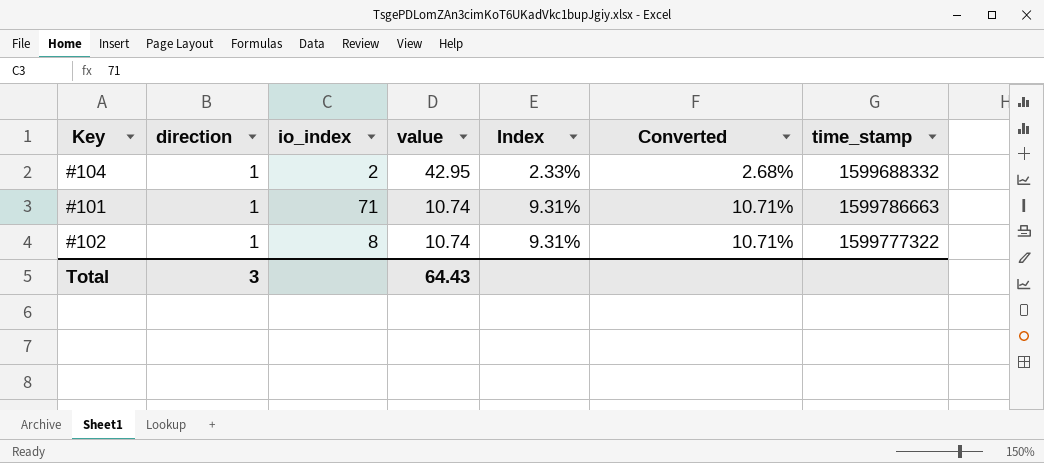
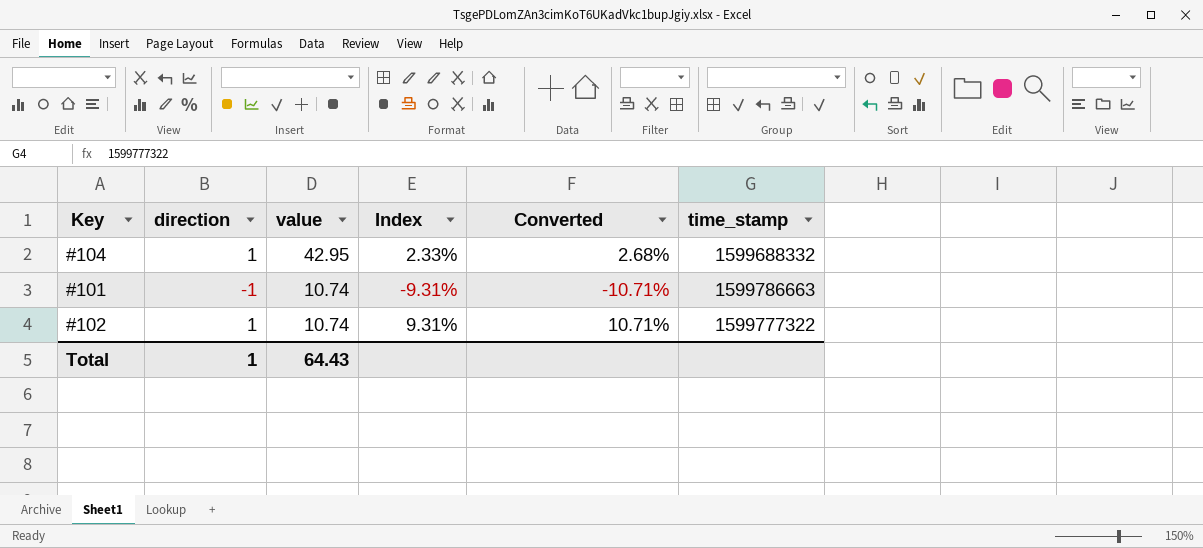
column io_index | position: 3 -> none
#101 | direction: 1 -> -1
#101 | Index: 9.31% -> -9.31%
#101 | Converted: 10.71% -> -10.71%
Total | direction: 3 -> 1

